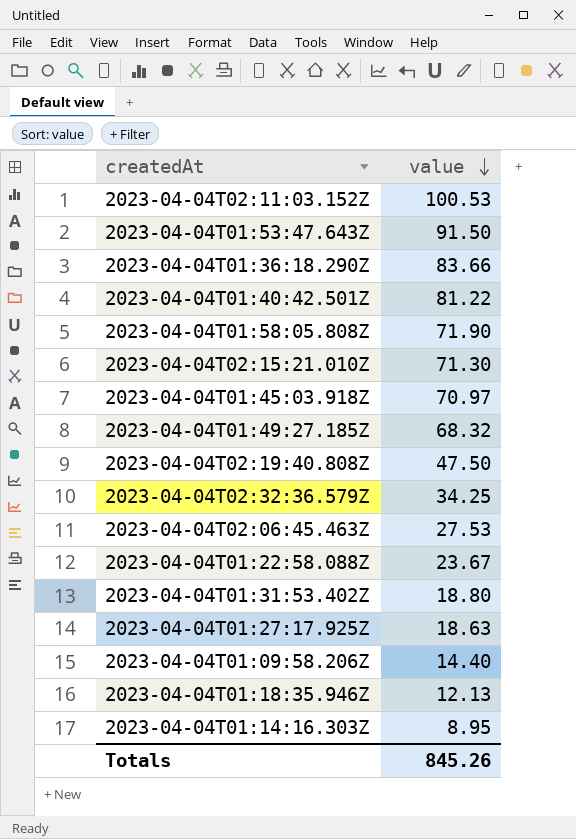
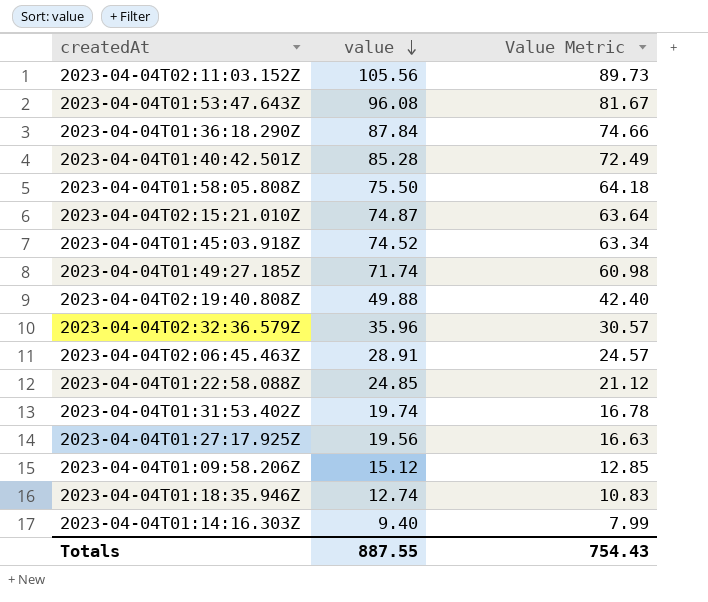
column Value Metric | formula: none -> [value] * 0.85
2023-04-04T02:11:03.152Z | value: 100.53 -> 105.56
2023-04-04T01:53:47.643Z | value: 91.50 -> 96.08
2023-04-04T01:36:18.290Z | value: 83.66 -> 87.84
2023-04-04T01:40:42.501Z | value: 81.22 -> 85.28
2023-04-04T01:58:05.808Z | value: 71.90 -> 75.50
2023-04-04T02:15:21.010Z | value: 71.30 -> 74.87
2023-04-04T01:45:03.918Z | value: 70.97 -> 74.52
2023-04-04T01:49:27.185Z | value: 68.32 -> 71.74
2023-04-04T02:19:40.808Z | value: 47.50 -> 49.88
2023-04-04T02:32:36.579Z | value: 34.25 -> 35.96
2023-04-04T02:06:45.463Z | value: 27.53 -> 28.91
2023-04-04T01:22:58.088Z | value: 23.67 -> 24.85
2023-04-04T01:31:53.402Z | value: 18.80 -> 19.74
2023-04-04T01:27:17.925Z | value: 18.63 -> 19.56
2023-04-04T01:09:58.206Z | value: 14.40 -> 15.12
2023-04-04T01:18:35.946Z | value: 12.13 -> 12.74
2023-04-04T01:14:16.303Z | value: 8.95 -> 9.40
Totals | value: 845.26 -> 887.55

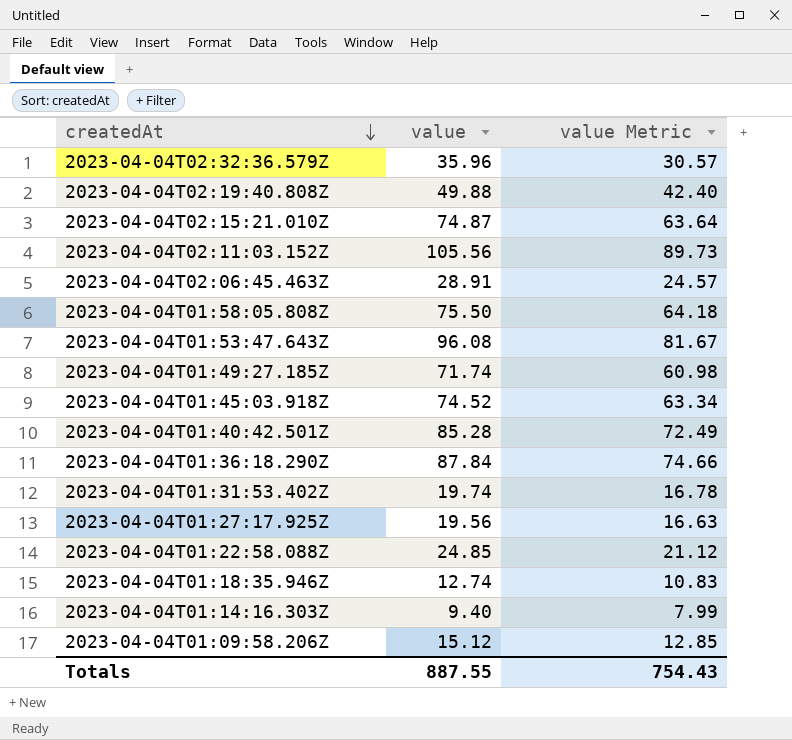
row order: value descending -> createdAt descending
column name: Value Metric -> value Metric

